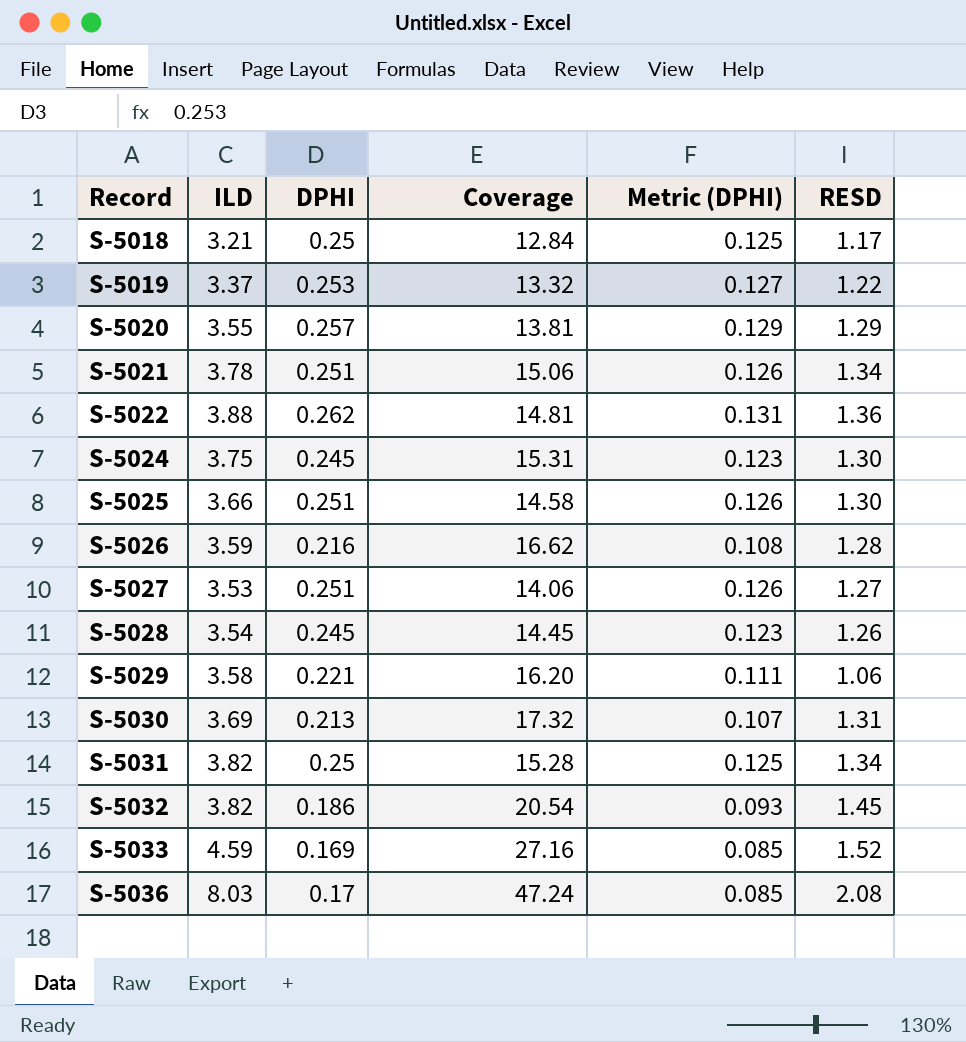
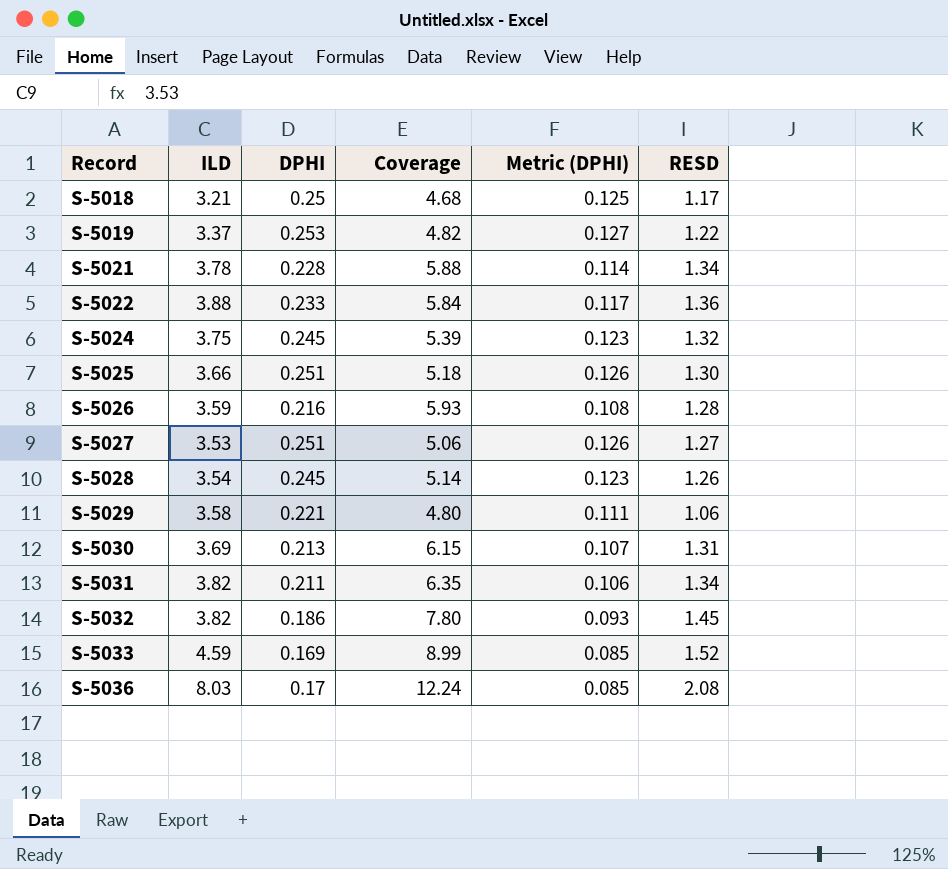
column Coverage | formula: [ILD] / [DPHI] -> [RESD] / [DPHI]
row S-5020: 3.55 | 0.257 | 13.81 | 0.129 | 1.29 -> none
S-5021 | DPHI: 0.251 -> 0.228
S-5021 | Metric (DPHI): 0.126 -> 0.114
S-5022 | DPHI: 0.262 -> 0.233
S-5022 | Metric (DPHI): 0.131 -> 0.117
S-5024 | RESD: 1.30 -> 1.32
S-5031 | DPHI: 0.25 -> 0.211
S-5031 | Metric (DPHI): 0.125 -> 0.106

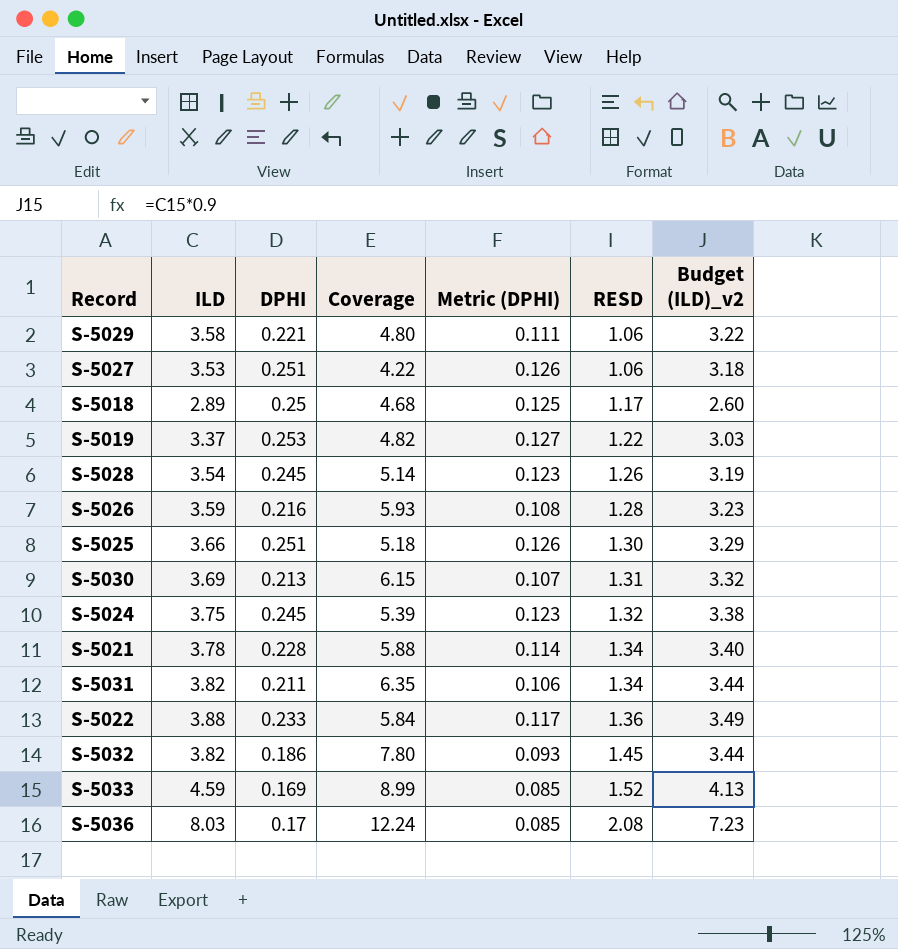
row order: Record ascending -> RESD ascending
column Budget (ILD)_v2 | formula: none -> [ILD] * 0.9
S-5027 | Coverage: 5.06 -> 4.22
S-5027 | RESD: 1.27 -> 1.06
S-5018 | ILD: 3.21 -> 2.89

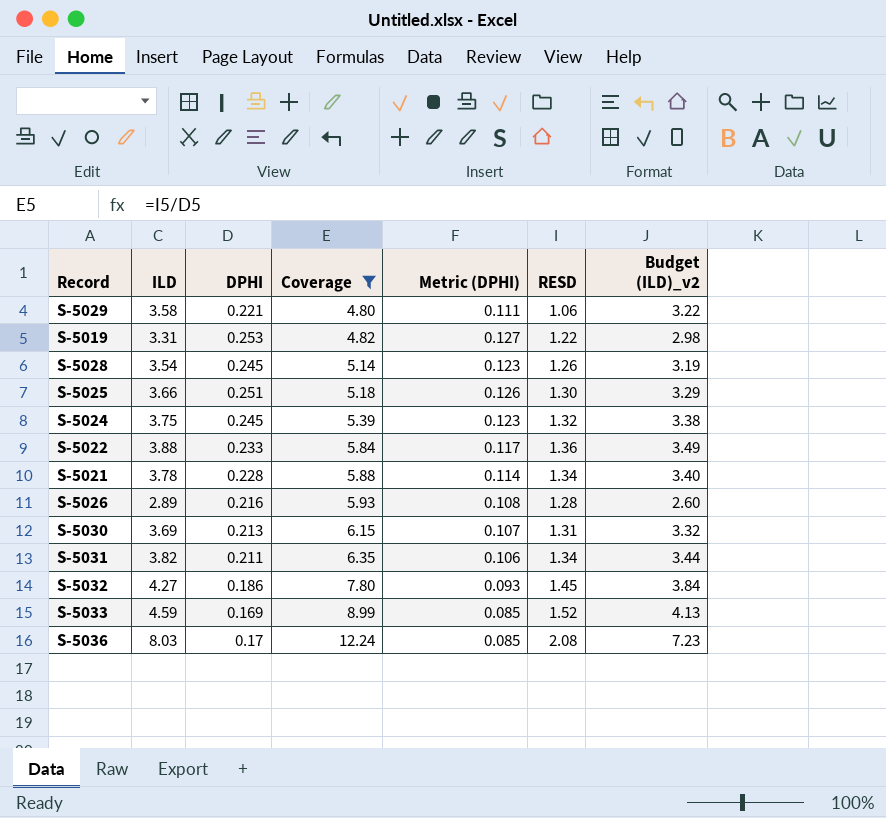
filter: none -> Coverage >= 4.80
row order: RESD ascending -> Coverage ascending
S-5019 | ILD: 3.37 -> 3.31
S-5019 | Budget (ILD)_v2: 3.03 -> 2.98
S-5026 | ILD: 3.59 -> 2.89
S-5026 | Budget (ILD)_v2: 3.23 -> 2.60
S-5032 | ILD: 3.82 -> 4.27
S-5032 | Budget (ILD)_v2: 3.44 -> 3.84

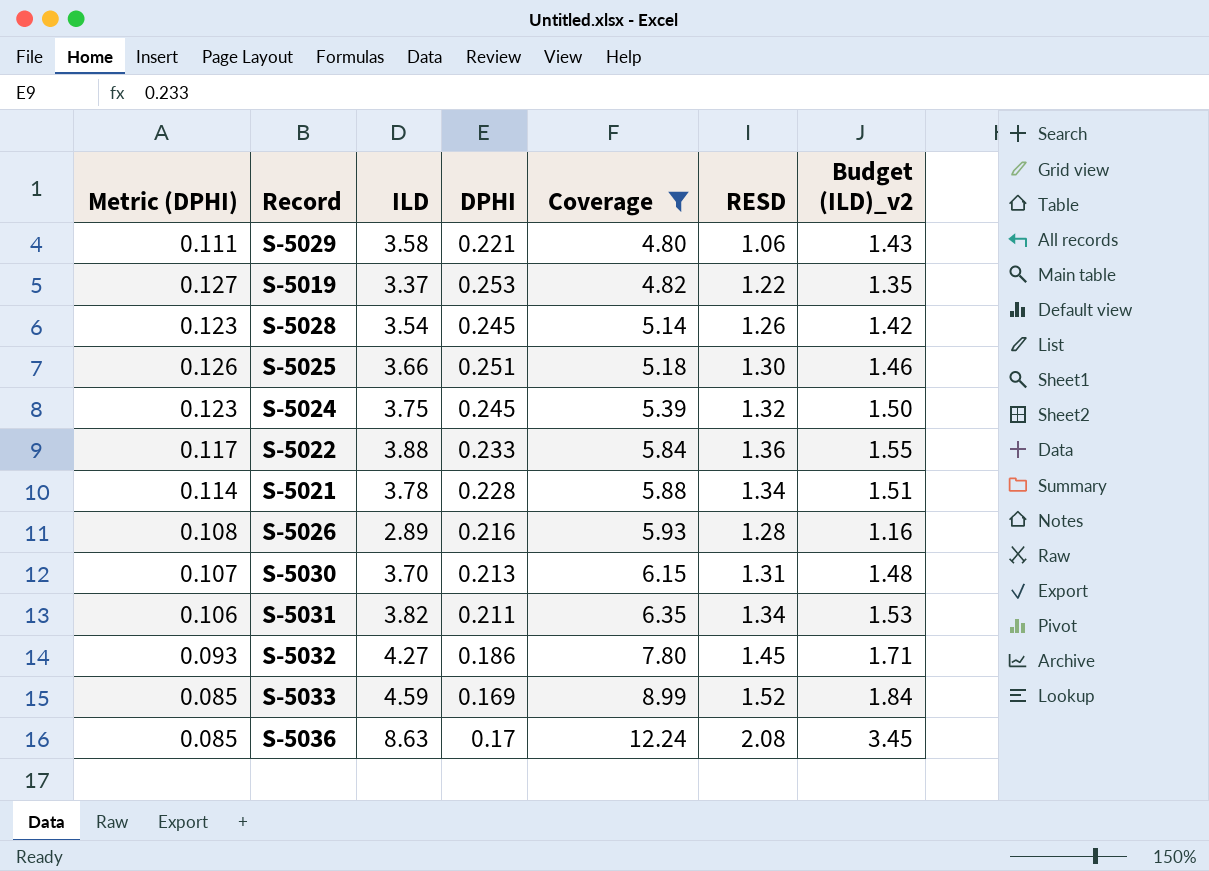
column Metric (DPHI) | position: 5 -> 1
column Budget (ILD)_v2 | formula: [ILD] * 0.9 -> [ILD] * 0.4
S-5019 | ILD: 3.31 -> 3.37
S-5030 | ILD: 3.69 -> 3.70
S-5036 | ILD: 8.03 -> 8.63

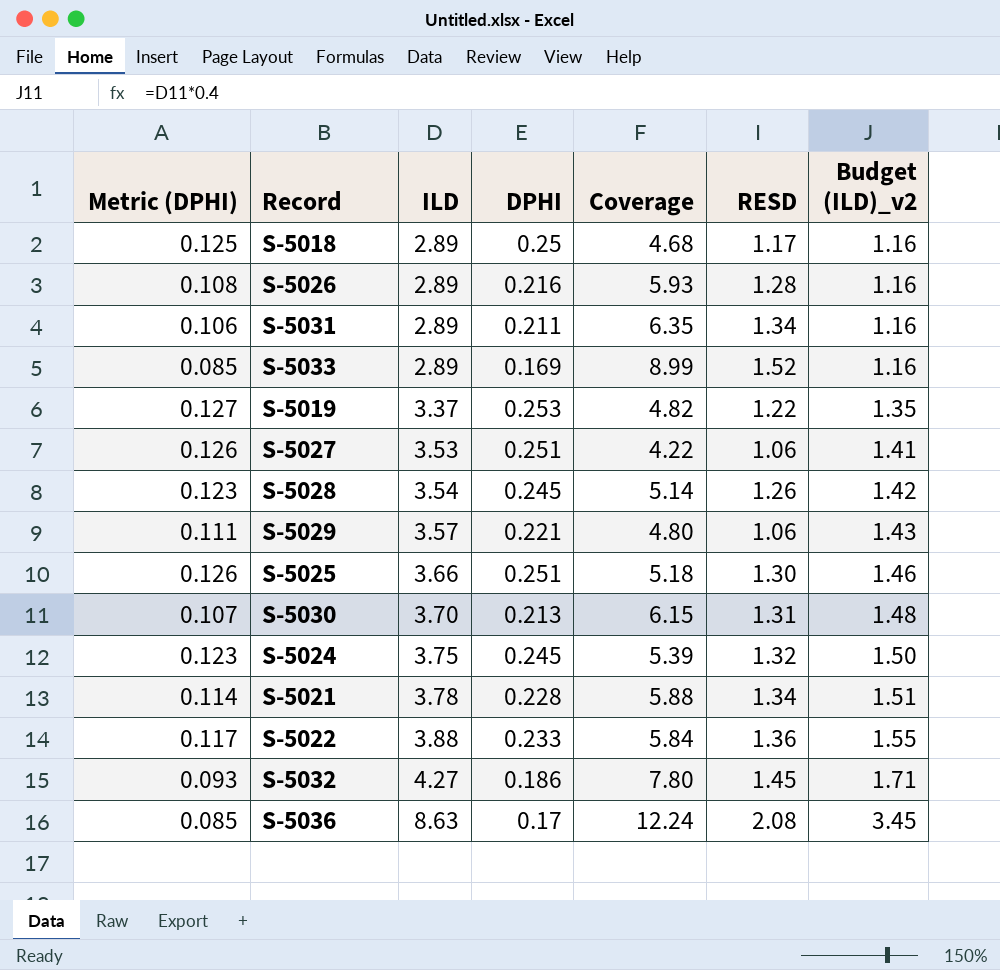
filter: Coverage >= 4.80 -> none
row order: Coverage ascending -> ILD ascending
S-5031 | ILD: 3.82 -> 2.89
S-5031 | Budget (ILD)_v2: 1.53 -> 1.16
S-5033 | ILD: 4.59 -> 2.89
S-5033 | Budget (ILD)_v2: 1.84 -> 1.16
S-5029 | ILD: 3.58 -> 3.57

